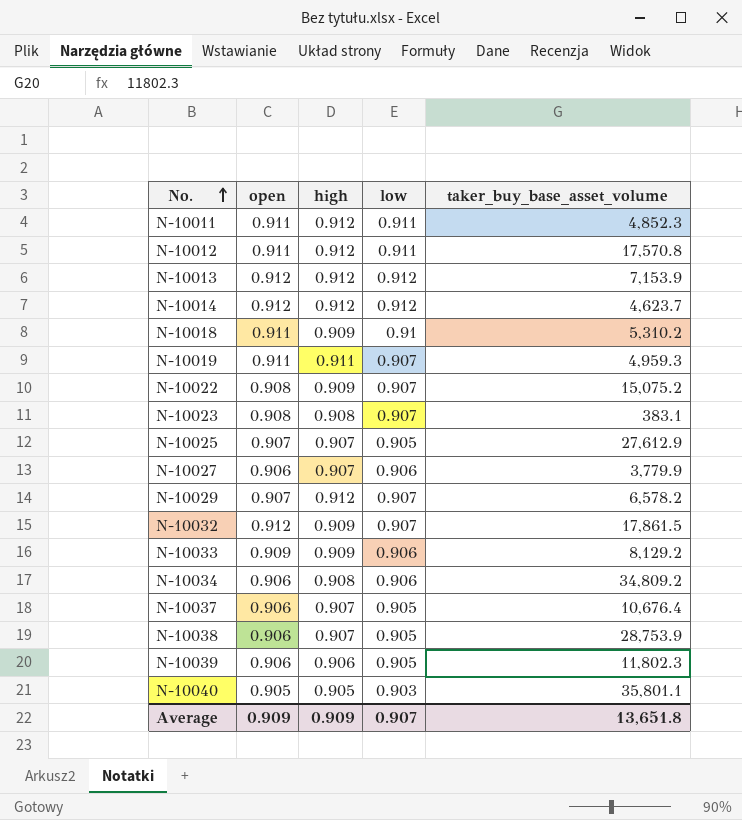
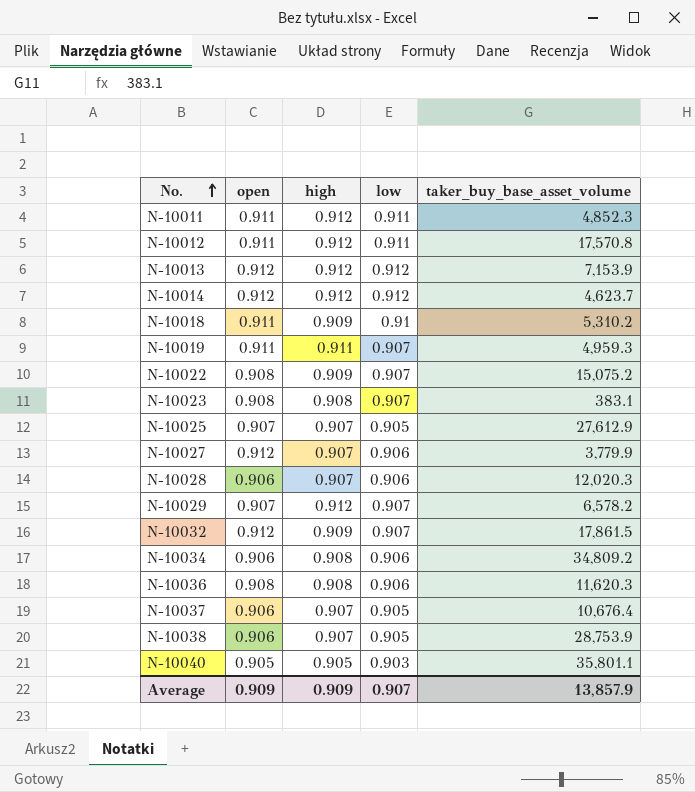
row N-10033: 0.909 | 0.909 | 0.906 | 8,129.2 -> none
row N-10039: 0.906 | 0.906 | 0.905 | 11,802.3 -> none
N-10027 | open: 0.906 -> 0.912
row N-10028: none -> 0.906 | 0.907 | 0.906 | 12,020.3
row N-10036: none -> 0.908 | 0.908 | 0.906 | 11,620.3
Average | taker_buy_base_asset_volume: 13,651.8 -> 13,857.9

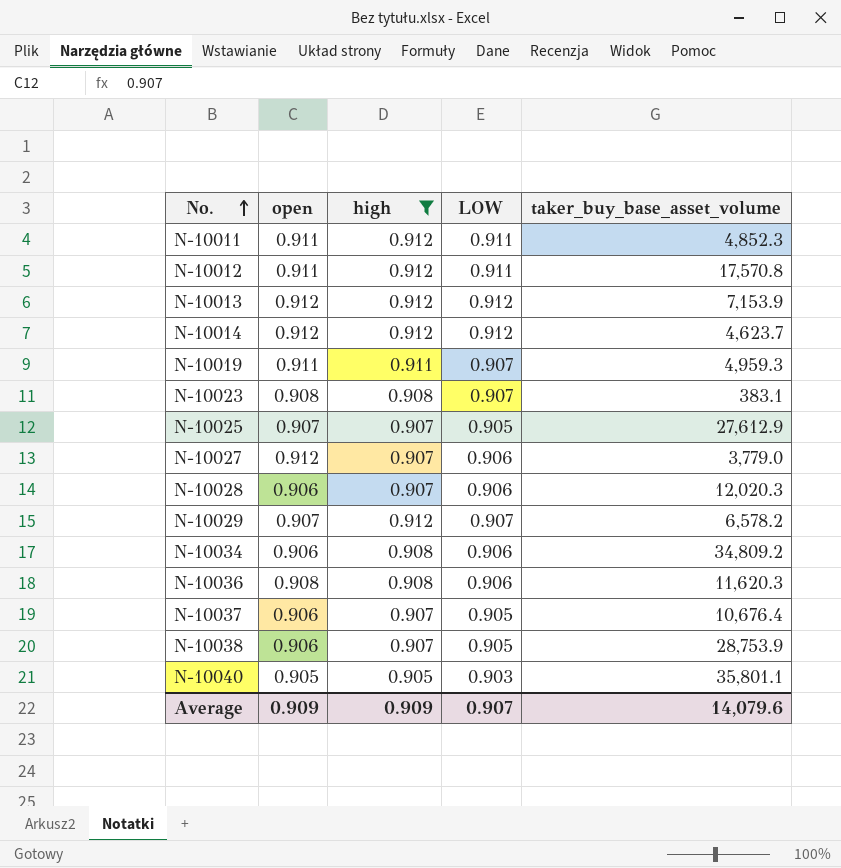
filter: none -> high != 0.909
column name: low -> LOW
N-10027 | taker_buy_base_asset_volume: 3,779.9 -> 3,779.0
Average | taker_buy_base_asset_volume: 13,857.9 -> 14,079.6

